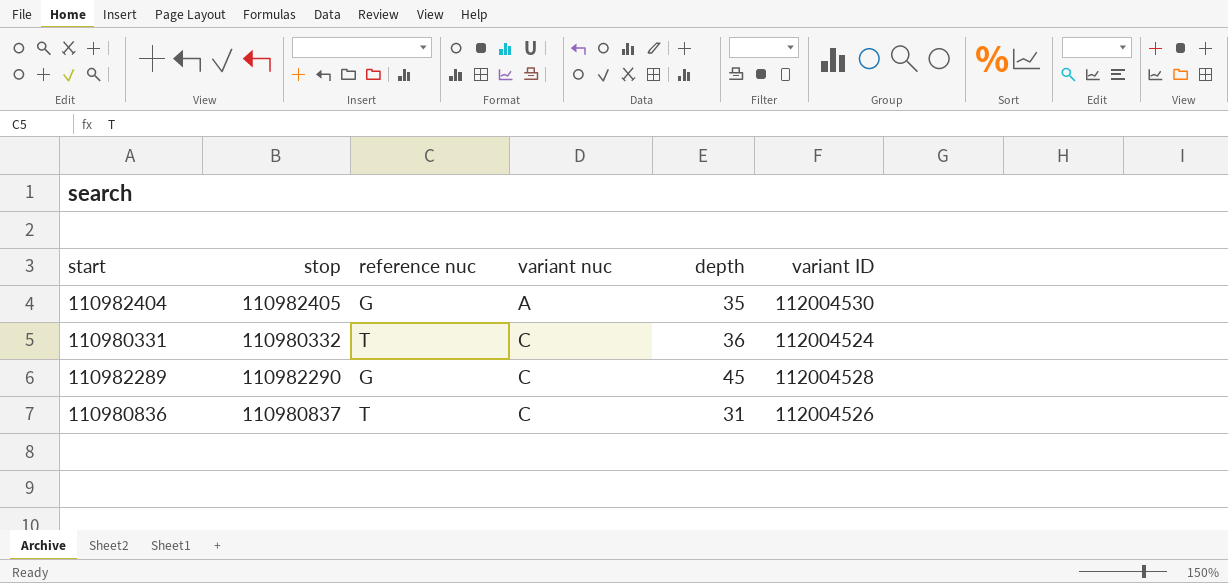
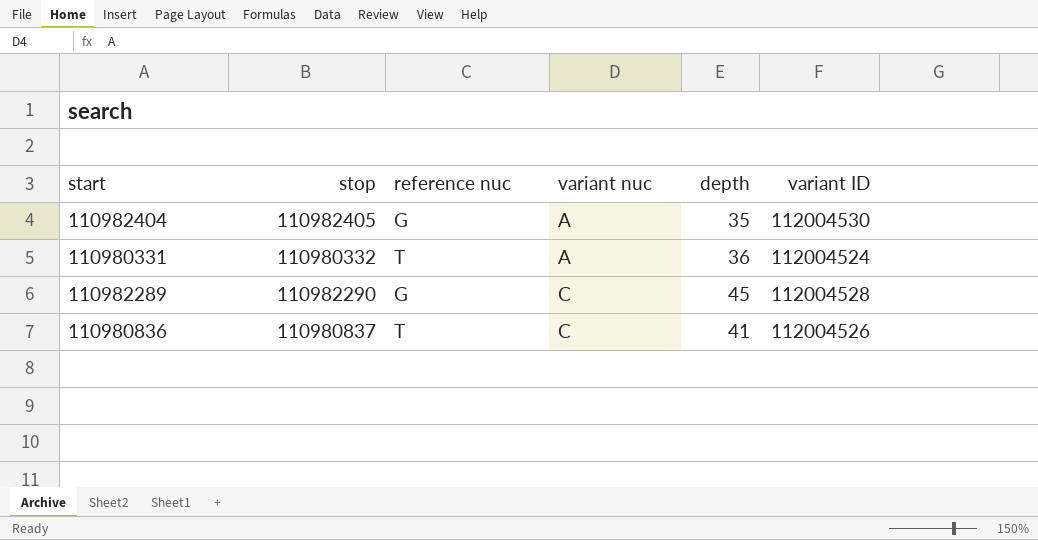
110980331 | variant nuc: C -> A
110980836 | depth: 31 -> 41

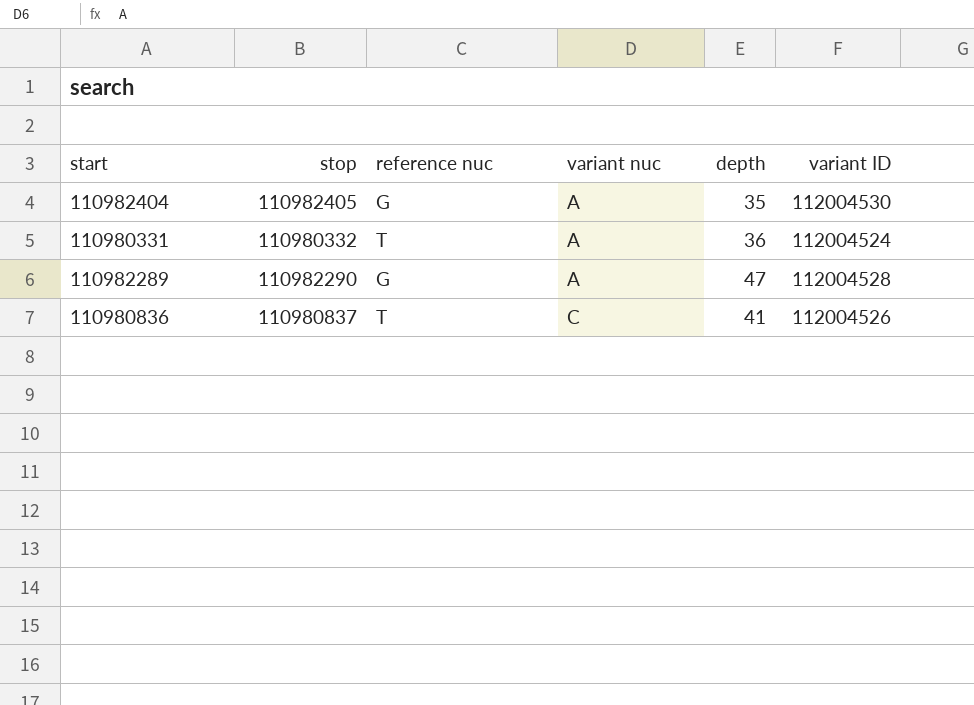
110982289 | variant nuc: C -> A
110982289 | depth: 45 -> 47

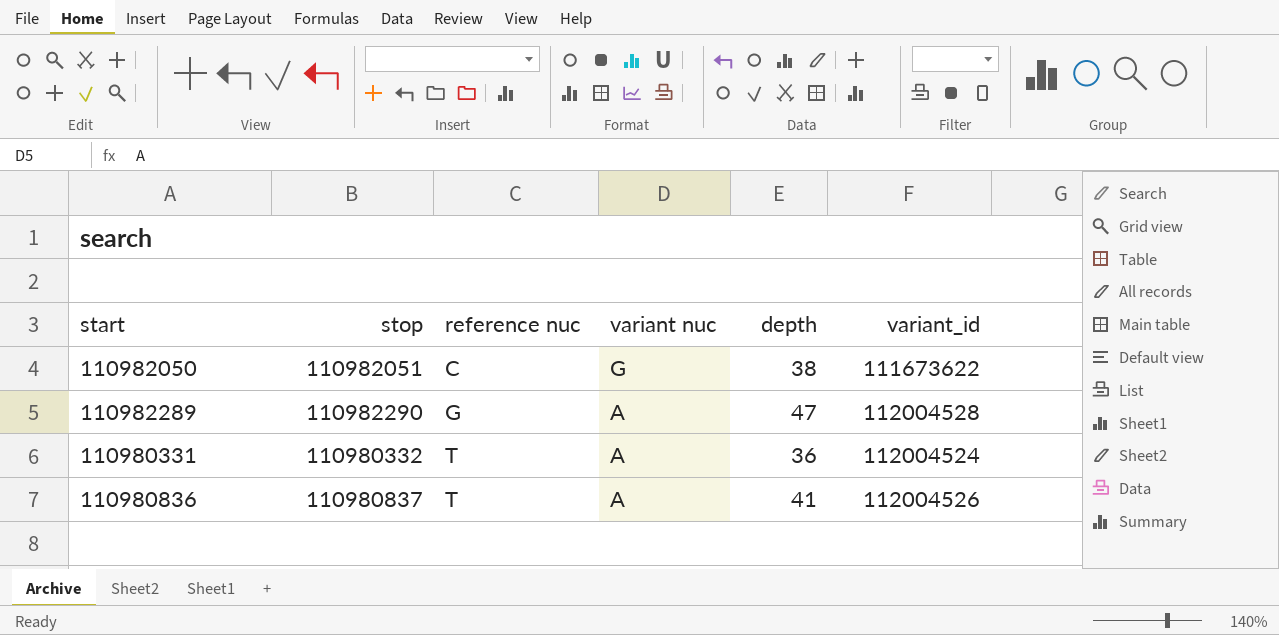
row order: variant nuc ascending -> reference nuc ascending
column name: variant ID -> variant_id
row 110982404: 110982405 | G | A | 35 | 112004530 -> none
row 110982050: none -> 110982051 | C | G | 38 | 111673622
110980836 | variant nuc: C -> A

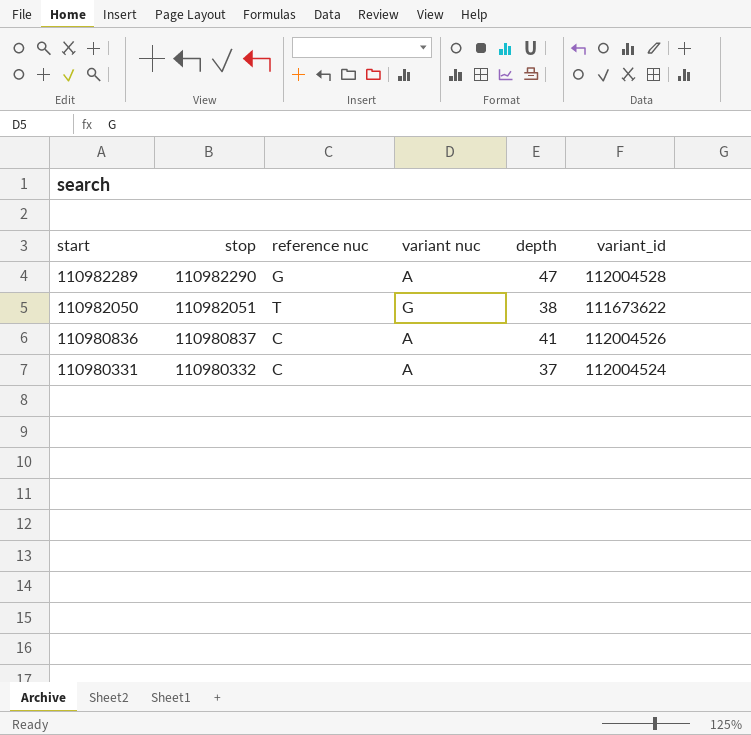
row order: reference nuc ascending -> start descending
110982050 | reference nuc: C -> T
110980836 | reference nuc: T -> C
110980331 | reference nuc: T -> C
110980331 | depth: 36 -> 37

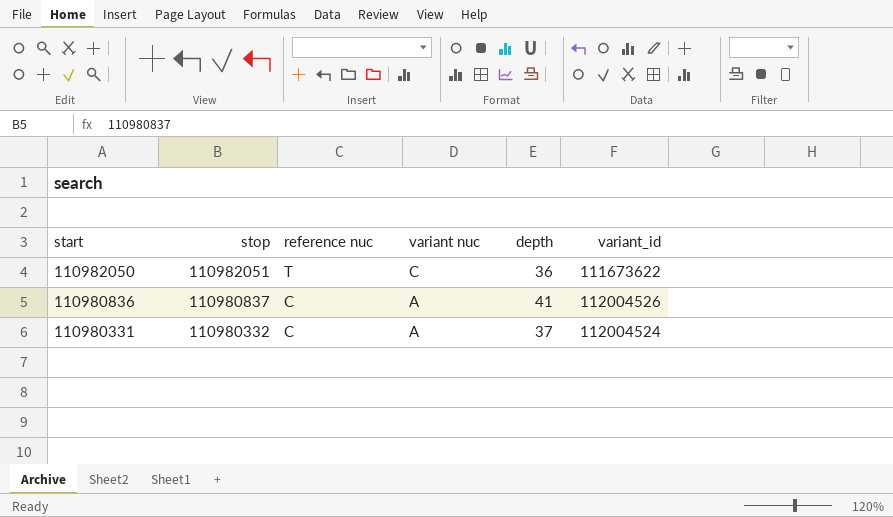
row 110982289: 110982290 | G | A | 47 | 112004528 -> none
110982050 | variant nuc: G -> C
110982050 | depth: 38 -> 36

